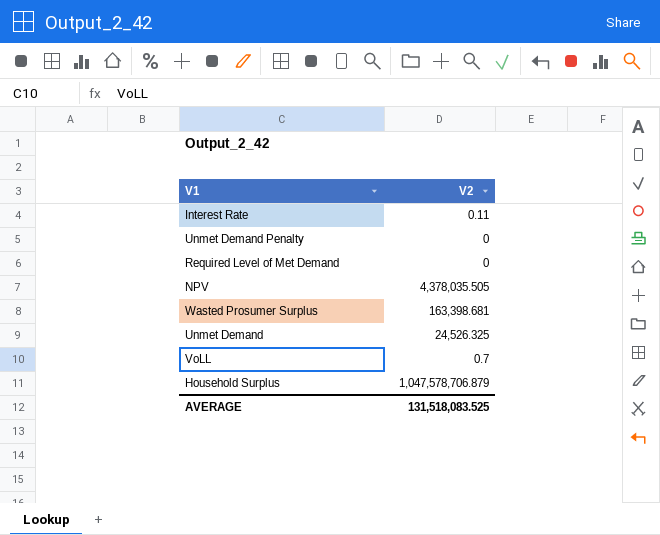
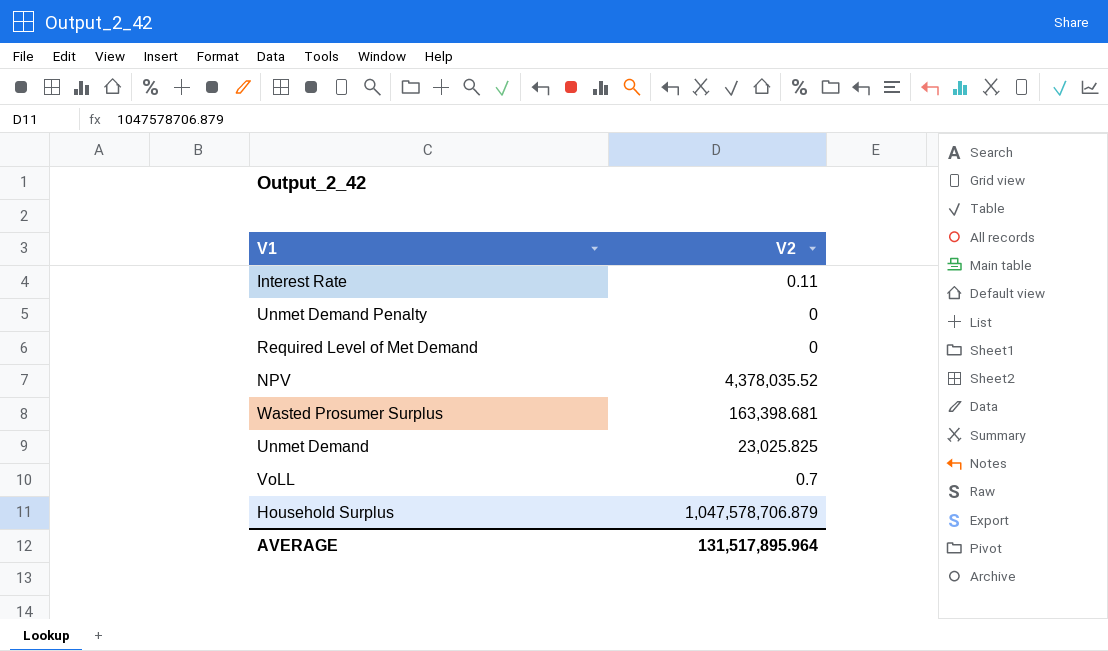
NPV | V2: 4,378,035.505 -> 4,378,035.52
Unmet Demand | V2: 24,526.325 -> 23,025.825
AVERAGE | V2: 131,518,083.525 -> 131,517,895.964

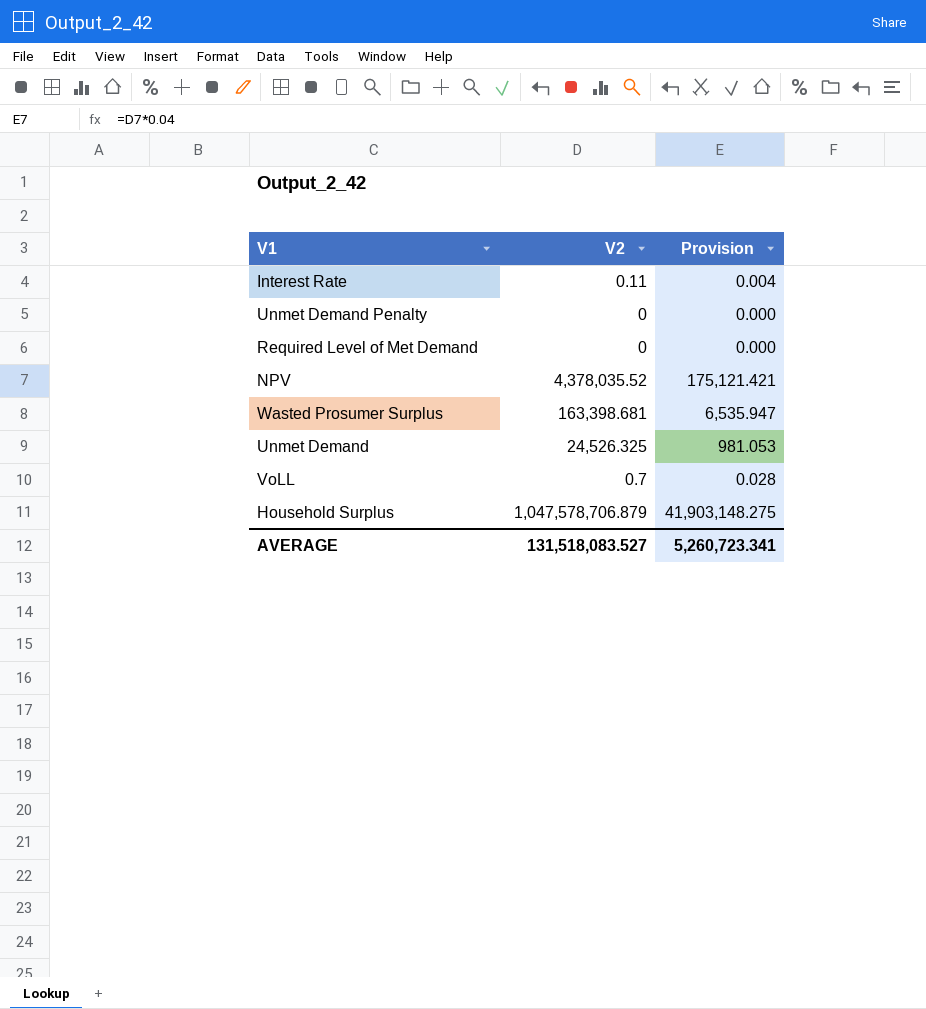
column Provision | formula: none -> [V2] * 0.04
Unmet Demand | V2: 23,025.825 -> 24,526.325
AVERAGE | V2: 131,517,895.964 -> 131,518,083.527

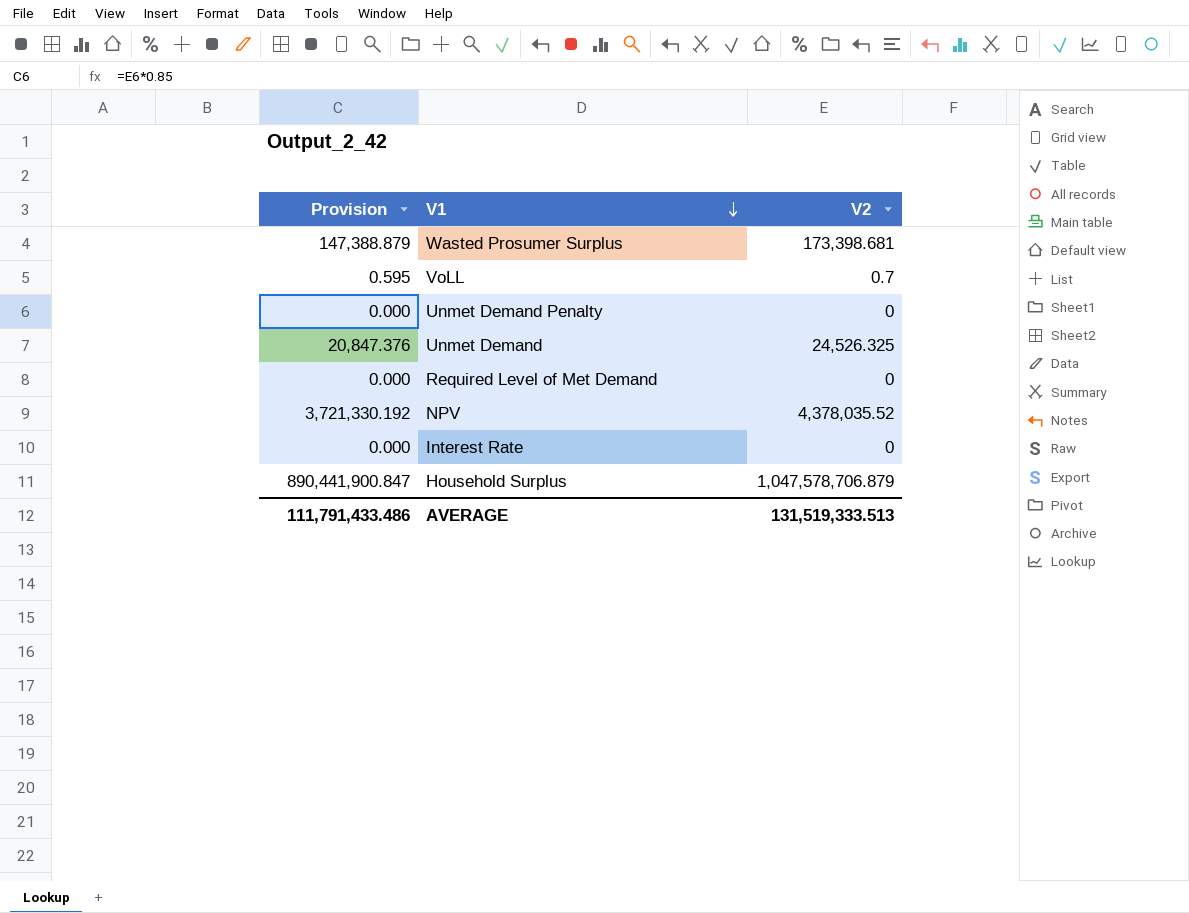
row order: none -> V1 descending
column Provision | formula: [V2] * 0.04 -> [V2] * 0.85
column Provision | position: 3 -> 1
Wasted Prosumer Surplus | V2: 163,398.681 -> 173,398.681
Interest Rate | V2: 0.11 -> 0
AVERAGE | Provision: 5,260,723.341 -> 111,791,433.486
AVERAGE | V2: 131,518,083.527 -> 131,519,333.513

